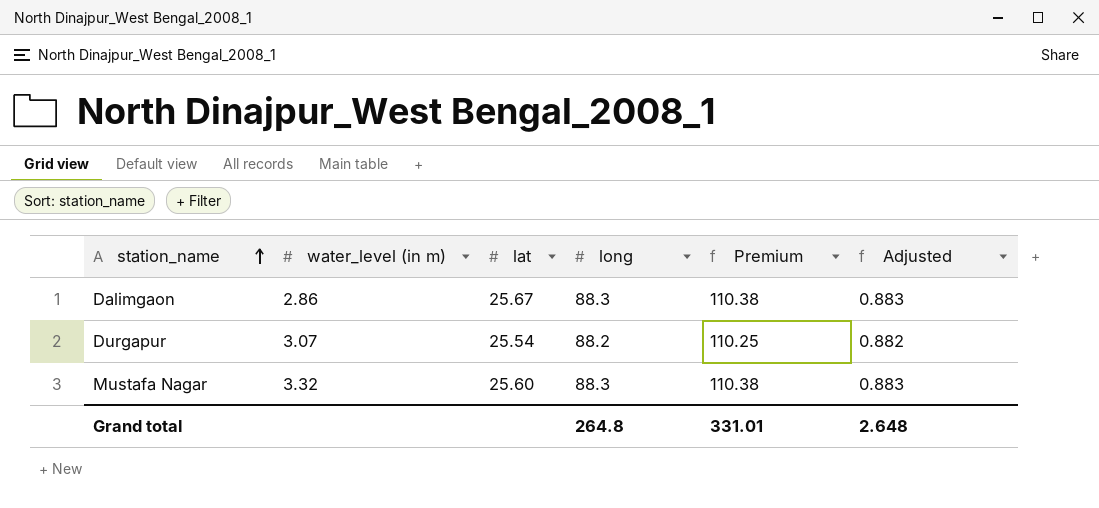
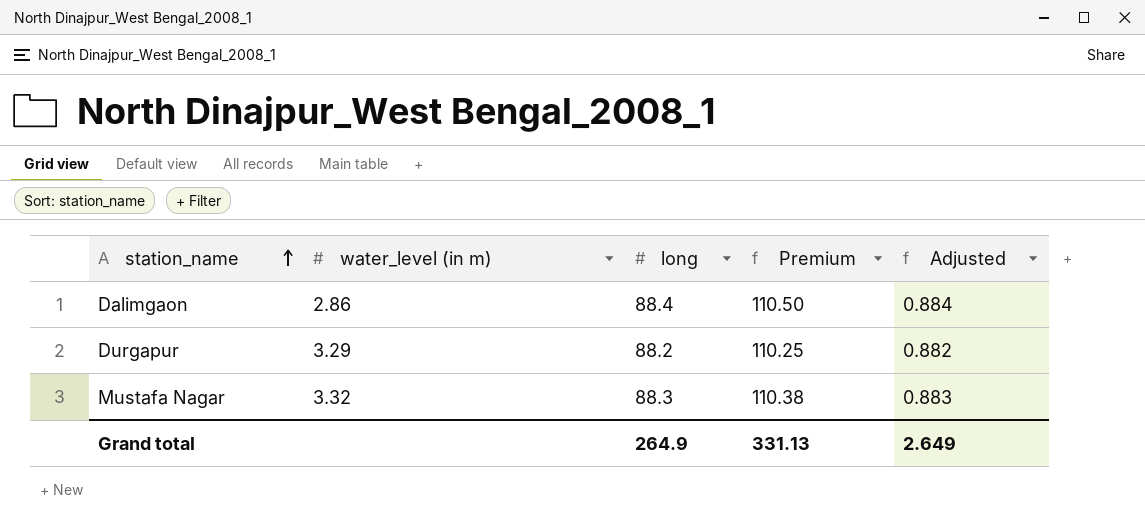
column lat | position: 3 -> none
Dalimgaon | long: 88.3 -> 88.4
Dalimgaon | Premium: 110.38 -> 110.50
Dalimgaon | Adjusted: 0.883 -> 0.884
Durgapur | water_level (in m): 3.07 -> 3.29
Grand total | long: 264.8 -> 264.9
Grand total | Premium: 331.01 -> 331.13
Grand total | Adjusted: 2.648 -> 2.649

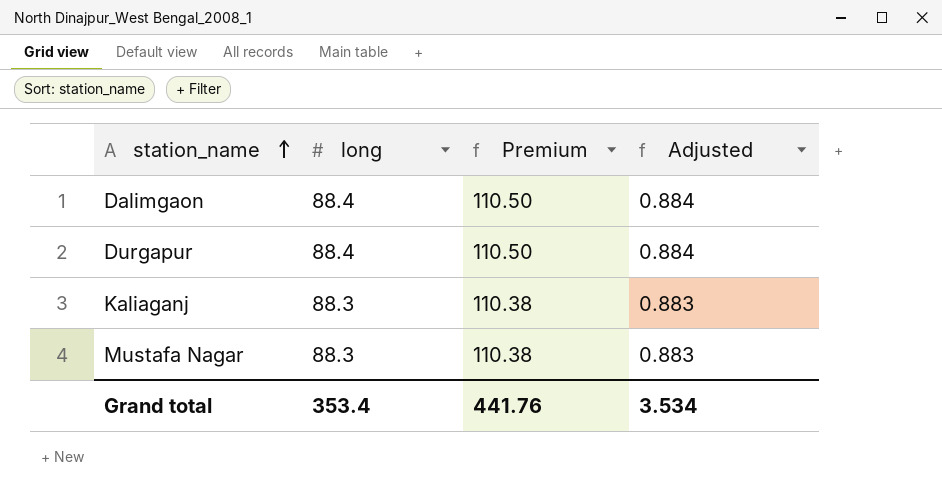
column water_level (in m) | position: 2 -> none
Durgapur | long: 88.2 -> 88.4
Durgapur | Premium: 110.25 -> 110.50
Durgapur | Adjusted: 0.882 -> 0.884
row Kaliaganj: none -> 88.3 | 110.38 | 0.883
Grand total | long: 264.9 -> 353.4
Grand total | Premium: 331.13 -> 441.76
Grand total | Adjusted: 2.649 -> 3.534

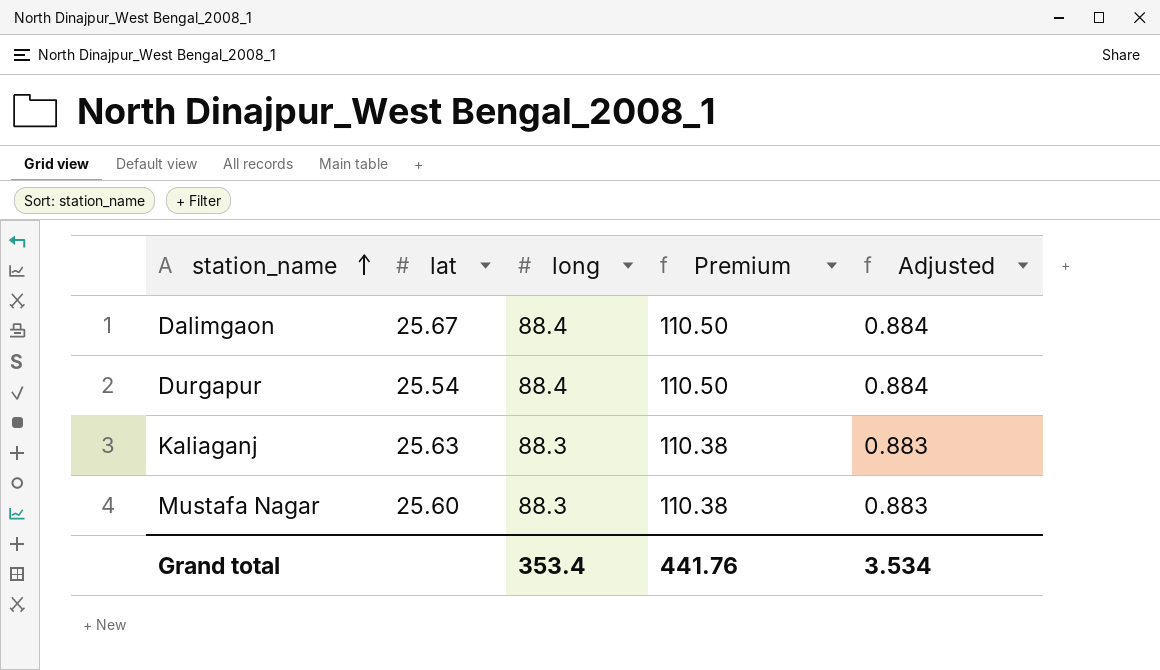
column lat | position: none -> 2

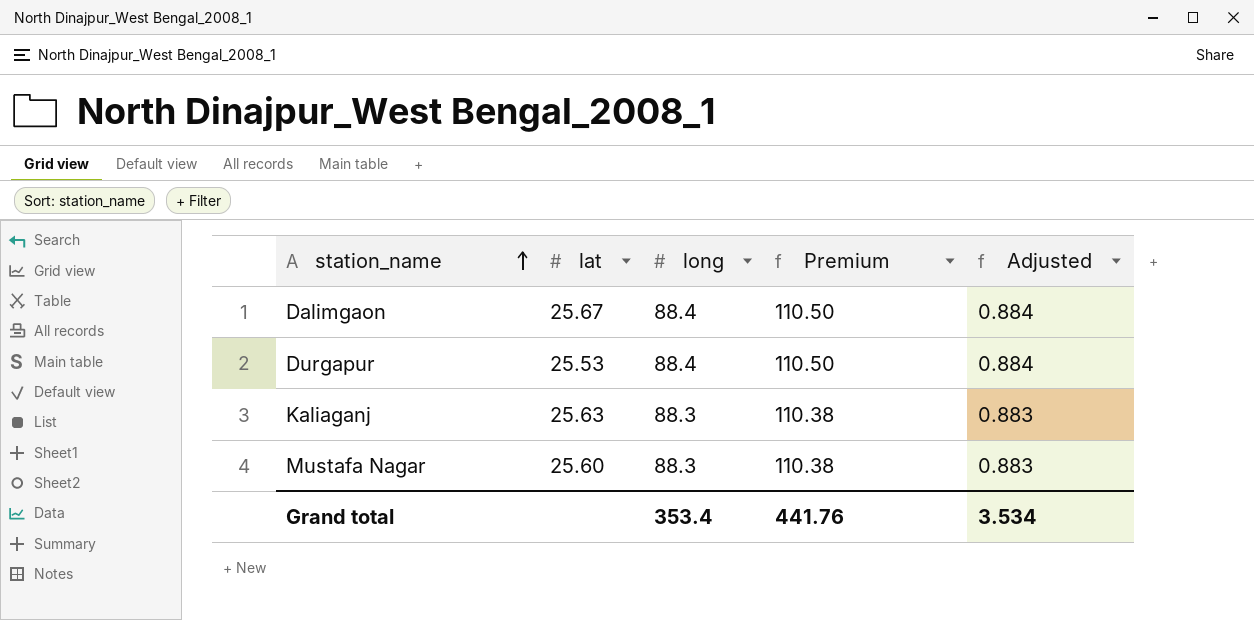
Durgapur | lat: 25.54 -> 25.53

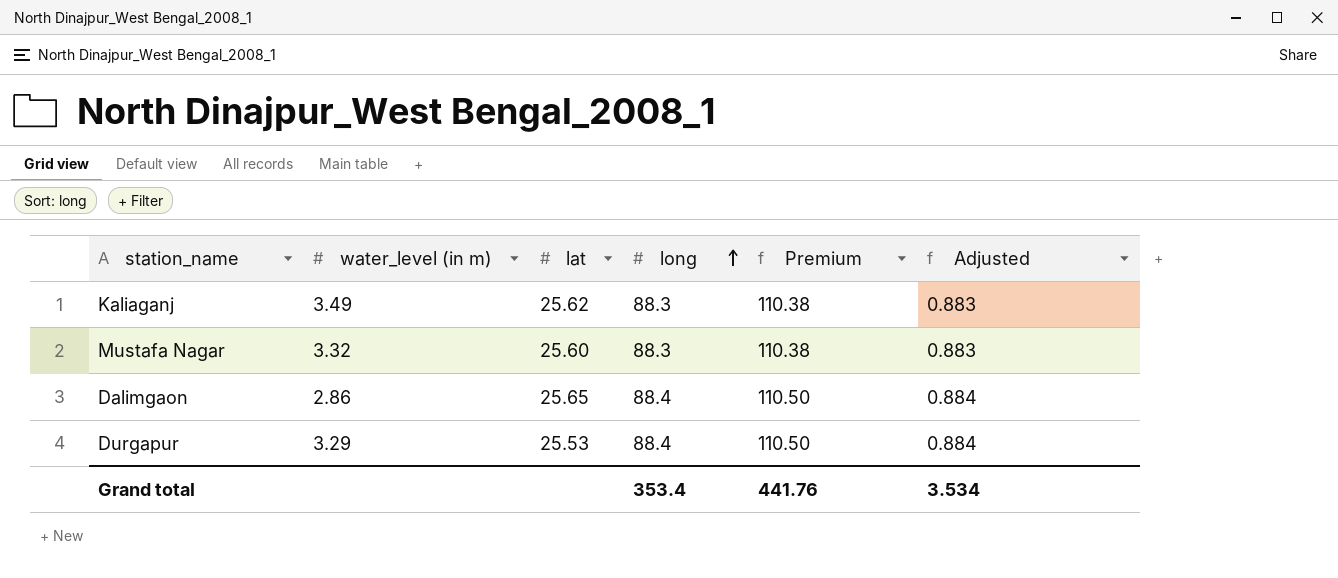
row order: station_name ascending -> long ascending
column water_level (in m) | position: none -> 2
Kaliaganj | lat: 25.63 -> 25.62
Dalimgaon | lat: 25.67 -> 25.65

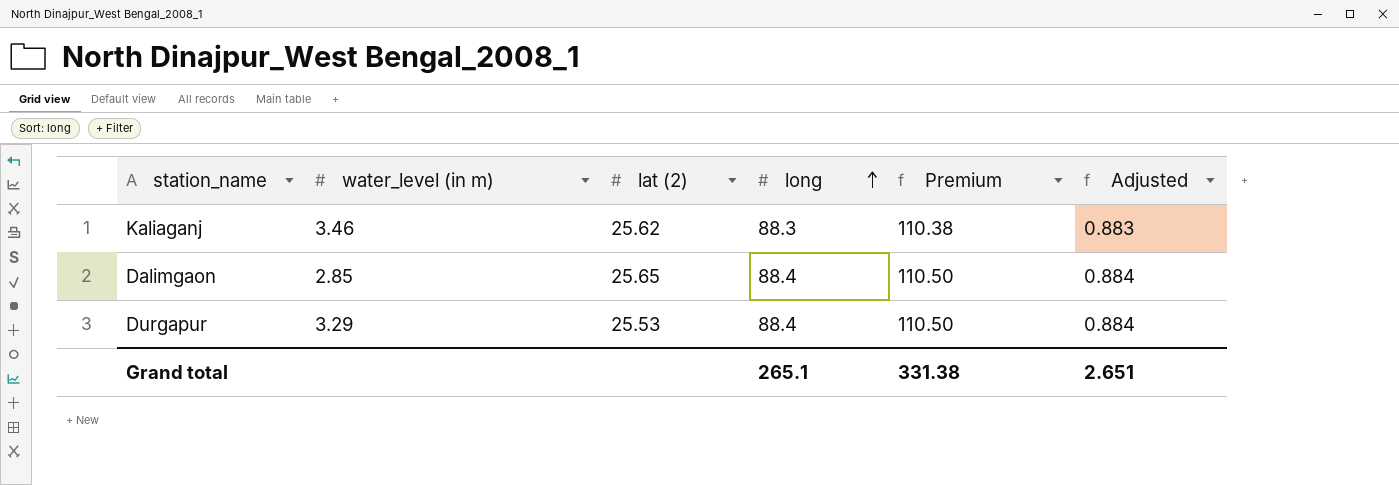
column name: lat -> lat (2)
row Mustafa Nagar: 3.32 | 25.60 | 88.3 | 110.38 | 0.883 -> none
Kaliaganj | water_level (in m): 3.49 -> 3.46
Dalimgaon | water_level (in m): 2.86 -> 2.85
Grand total | long: 353.4 -> 265.1
Grand total | Premium: 441.76 -> 331.38
Grand total | Adjusted: 3.534 -> 2.651

